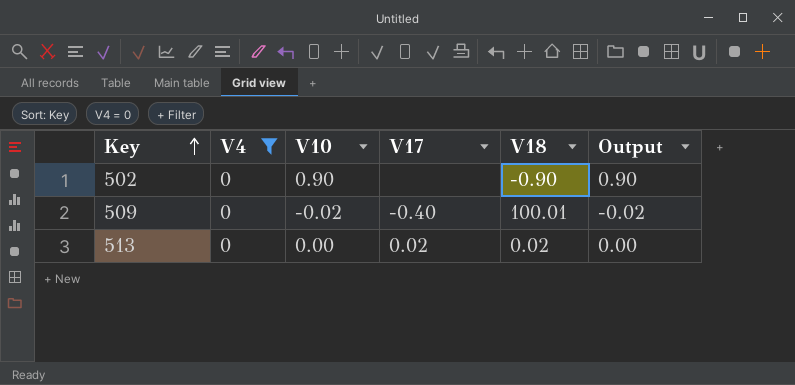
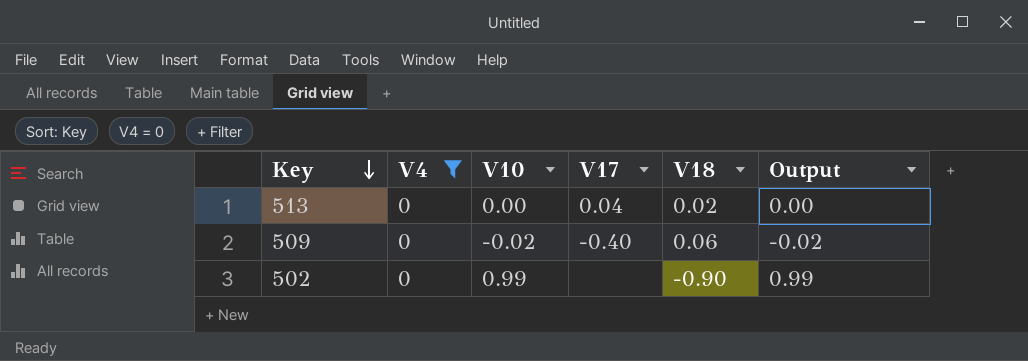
row order: Key ascending -> Key descending
513 | V17: 0.02 -> 0.04
509 | V18: 100.01 -> 0.06
502 | V10: 0.90 -> 0.99
502 | Output: 0.90 -> 0.99

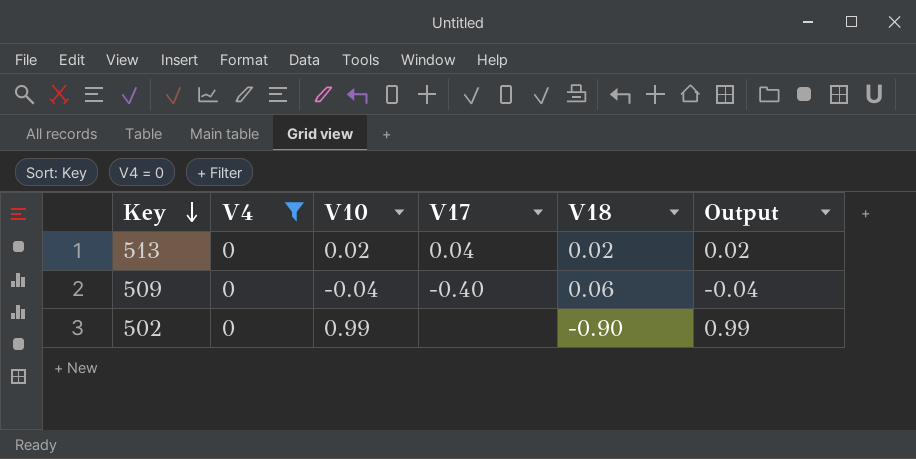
513 | V10: 0.00 -> 0.02
513 | Output: 0.00 -> 0.02
509 | V10: -0.02 -> -0.04
509 | Output: -0.02 -> -0.04

